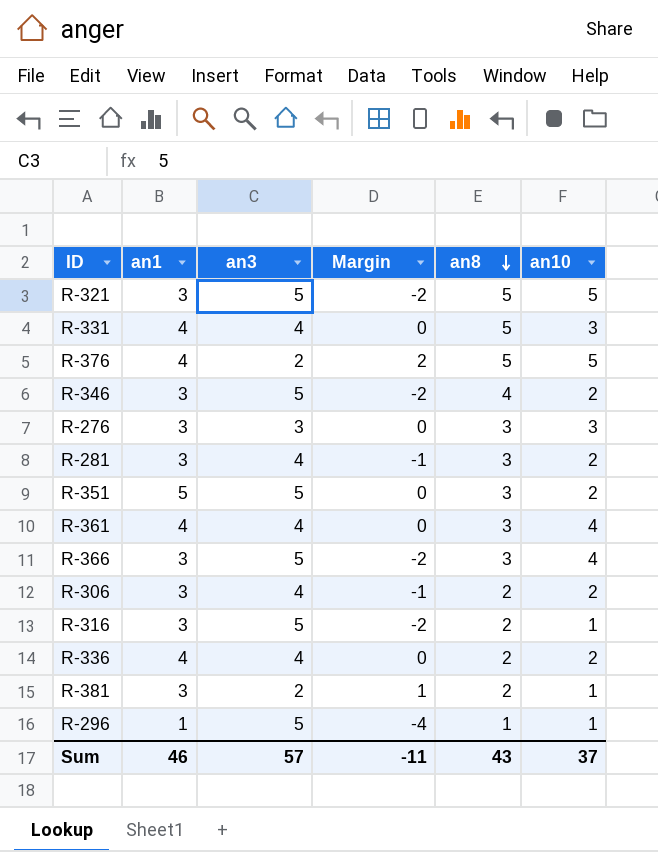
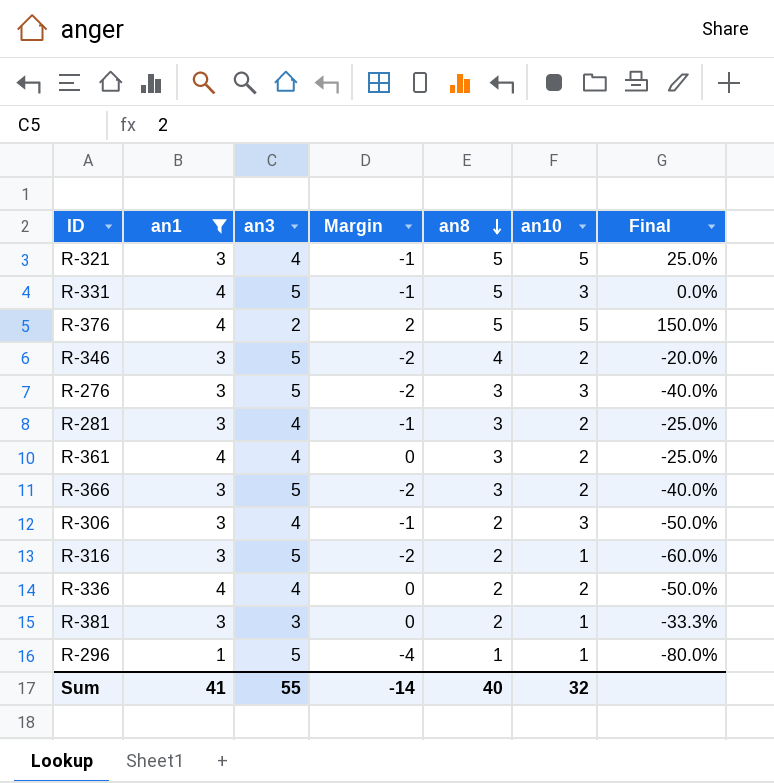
filter: none -> an1 != 5
column Final | formula: none -> ([an8] - [an3]) / [an3]
R-321 | an3: 5 -> 4
R-321 | Margin: -2 -> -1
R-331 | an3: 4 -> 5
R-331 | Margin: 0 -> -1
R-276 | an3: 3 -> 5
R-276 | Margin: 0 -> -2
R-361 | an10: 4 -> 2
R-366 | an10: 4 -> 2
R-306 | an10: 2 -> 3
R-381 | an3: 2 -> 3
R-381 | Margin: 1 -> 0
Sum | an1: 46 -> 41
Sum | an3: 57 -> 55
Sum | Margin: -11 -> -14
Sum | an8: 43 -> 40
Sum | an10: 37 -> 32

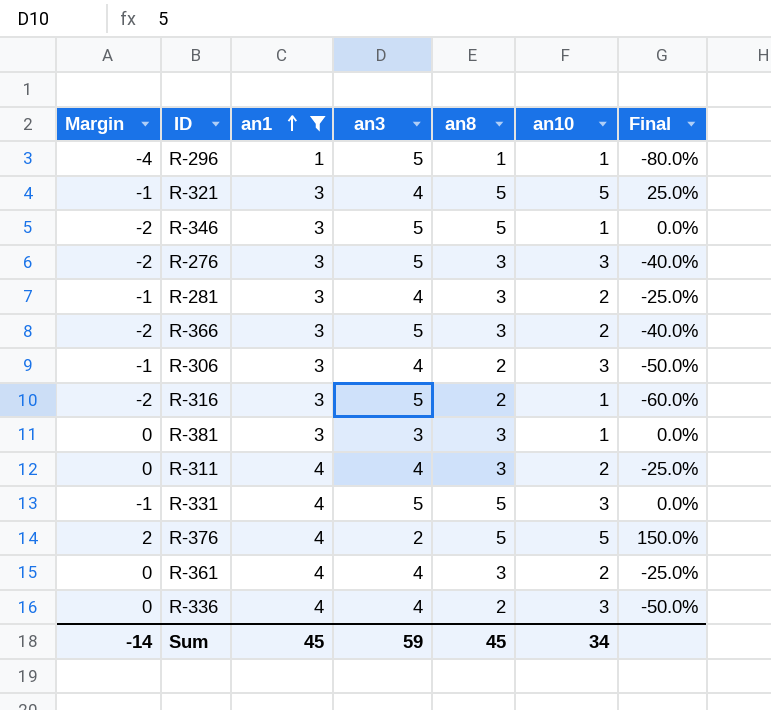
row order: an8 descending -> an1 ascending
column Margin | position: 4 -> 1
R-346 | an8: 4 -> 5
R-346 | an10: 2 -> 1
R-346 | Final: -20.0% -> 0.0%
R-381 | an8: 2 -> 3
R-381 | Final: -33.3% -> 0.0%
row R-311: none -> 0 | 4 | 4 | 3 | 2 | -25.0%
R-336 | an10: 2 -> 3
Sum | an1: 41 -> 45
Sum | an3: 55 -> 59
Sum | an8: 40 -> 45
Sum | an10: 32 -> 34

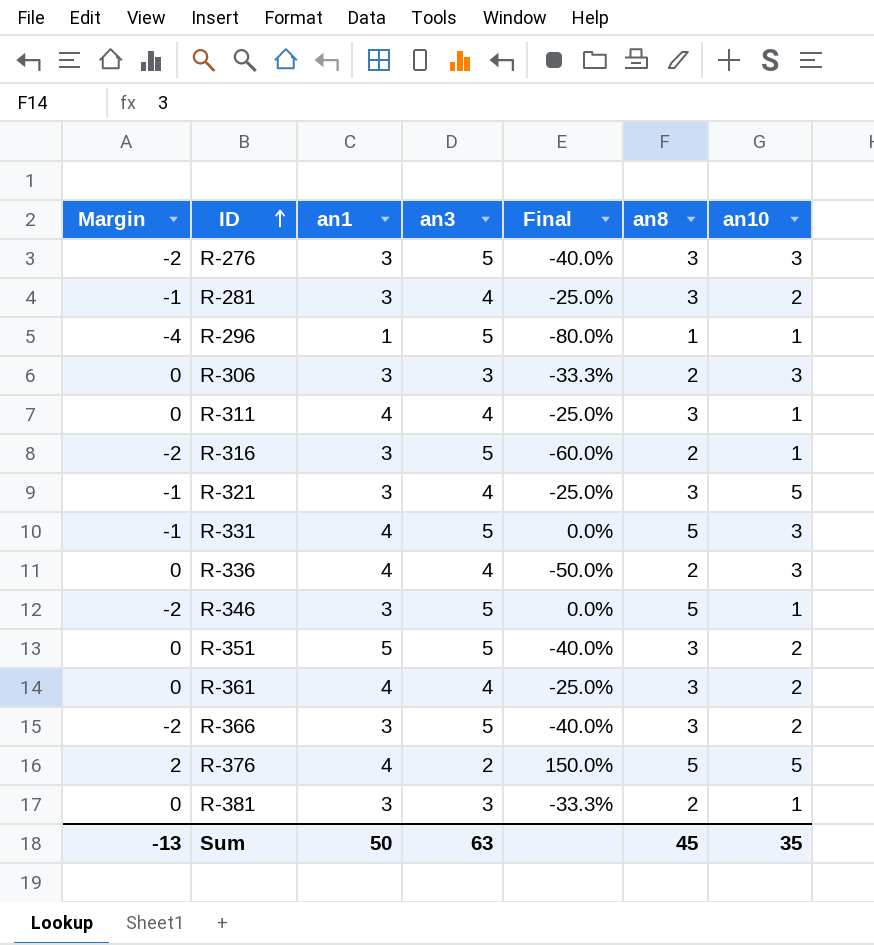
filter: an1 != 5 -> none
row order: an1 ascending -> ID ascending
column Final | position: 7 -> 5
R-306 | Margin: -1 -> 0
R-306 | an3: 4 -> 3
R-306 | Final: -50.0% -> -33.3%
R-311 | an10: 2 -> 1
R-321 | Final: 25.0% -> -25.0%
R-321 | an8: 5 -> 3
R-381 | Final: 0.0% -> -33.3%
R-381 | an8: 3 -> 2
Sum | Margin: -14 -> -13
Sum | an1: 45 -> 50
Sum | an3: 59 -> 63
Sum | an10: 34 -> 35

